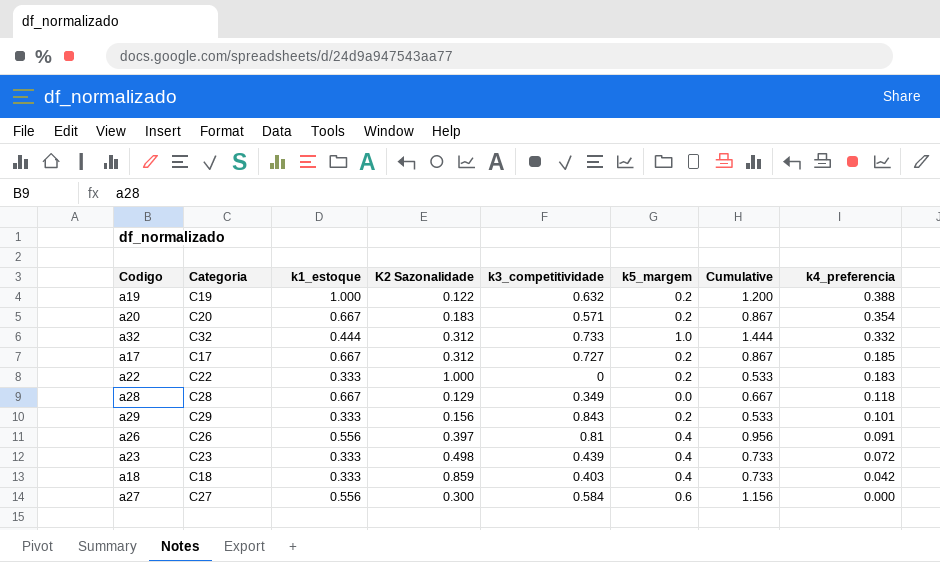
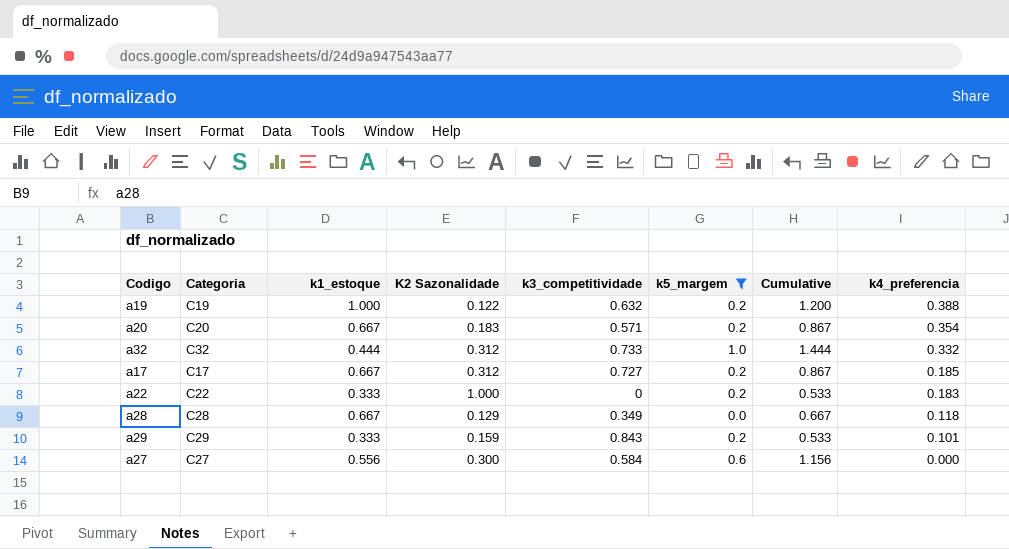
filter: none -> k5_margem != 0.4
a29 | K2 Sazonalidade: 0.156 -> 0.159

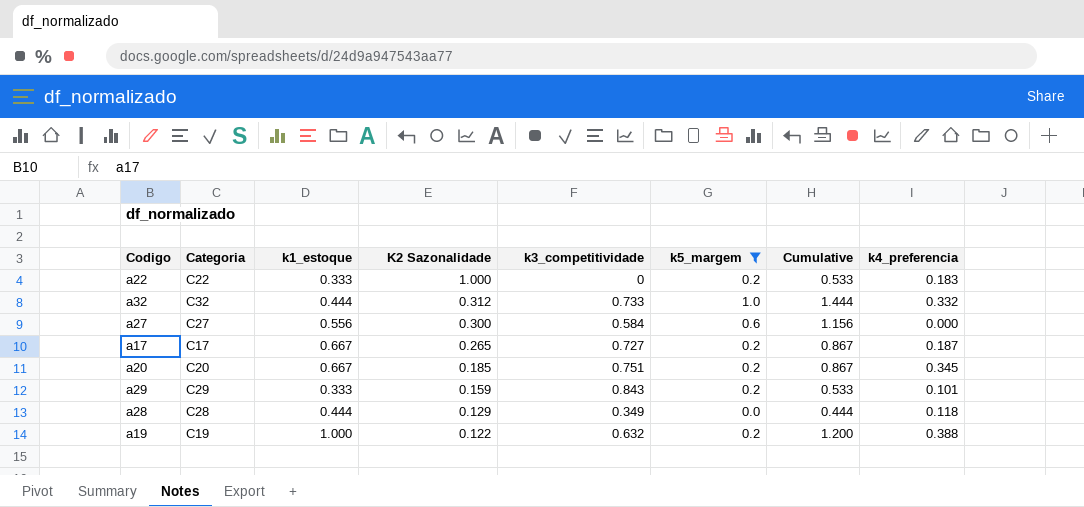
row order: k4_preferencia descending -> K2 Sazonalidade descending
a17 | K2 Sazonalidade: 0.312 -> 0.265
a17 | k4_preferencia: 0.185 -> 0.187
a20 | K2 Sazonalidade: 0.183 -> 0.185
a20 | k3_competitividade: 0.571 -> 0.751
a20 | k4_preferencia: 0.354 -> 0.345
a28 | k1_estoque: 0.667 -> 0.444
a28 | Cumulative: 0.667 -> 0.444

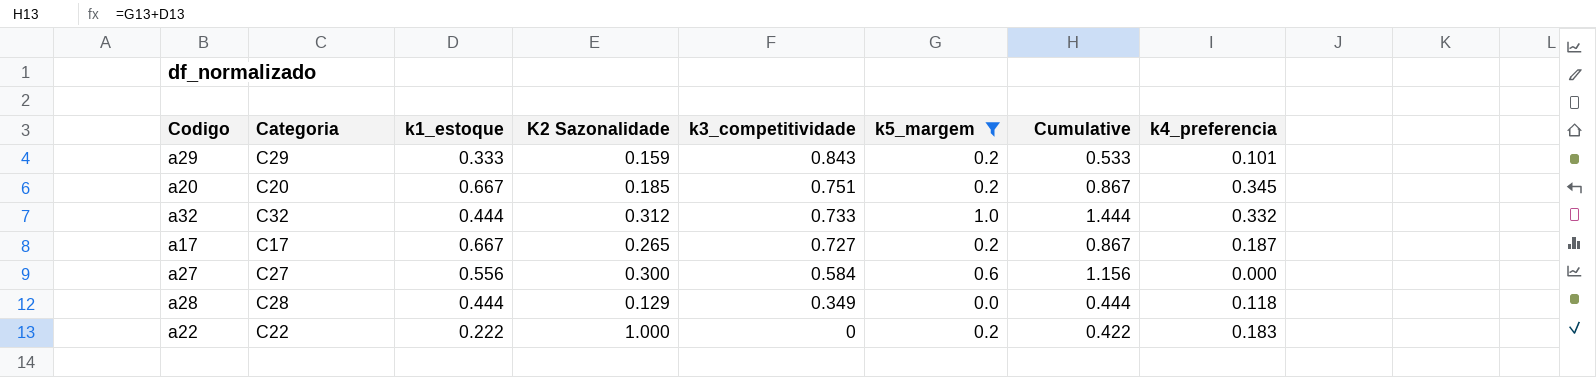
row order: K2 Sazonalidade descending -> k3_competitividade descending
row a19: C19 | 1.000 | 0.122 | 0.632 | 0.2 | 1.200 | 0.388 -> none
a22 | k1_estoque: 0.333 -> 0.222
a22 | Cumulative: 0.533 -> 0.422

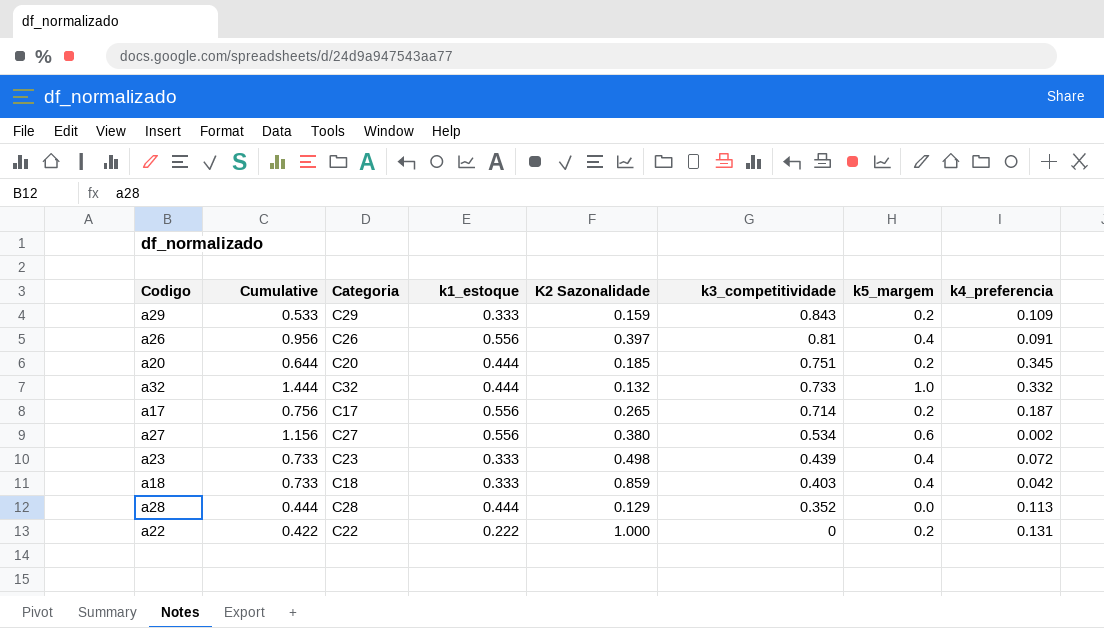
filter: k5_margem != 0.4 -> none
column Cumulative | position: 7 -> 2
a29 | k4_preferencia: 0.101 -> 0.109
a20 | Cumulative: 0.867 -> 0.644
a20 | k1_estoque: 0.667 -> 0.444
a32 | K2 Sazonalidade: 0.312 -> 0.132
a17 | Cumulative: 0.867 -> 0.756
a17 | k1_estoque: 0.667 -> 0.556
a17 | k3_competitividade: 0.727 -> 0.714
a27 | K2 Sazonalidade: 0.300 -> 0.380
a27 | k3_competitividade: 0.584 -> 0.534
a27 | k4_preferencia: 0.000 -> 0.002
a28 | k3_competitividade: 0.349 -> 0.352
a28 | k4_preferencia: 0.118 -> 0.113
a22 | k4_preferencia: 0.183 -> 0.131

